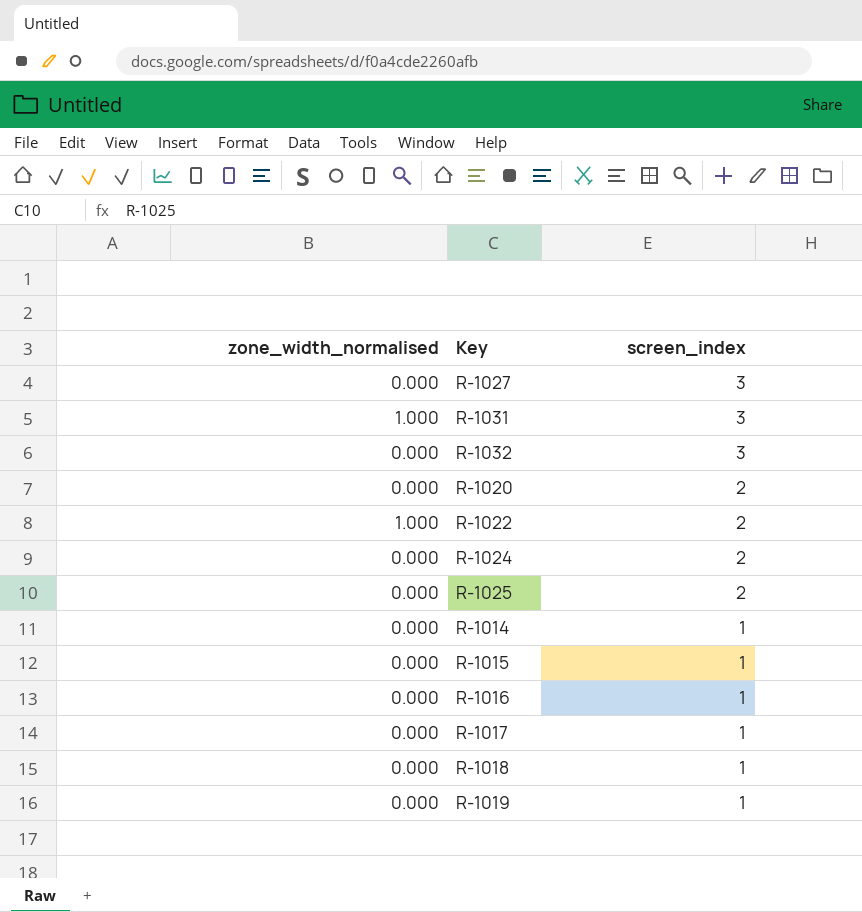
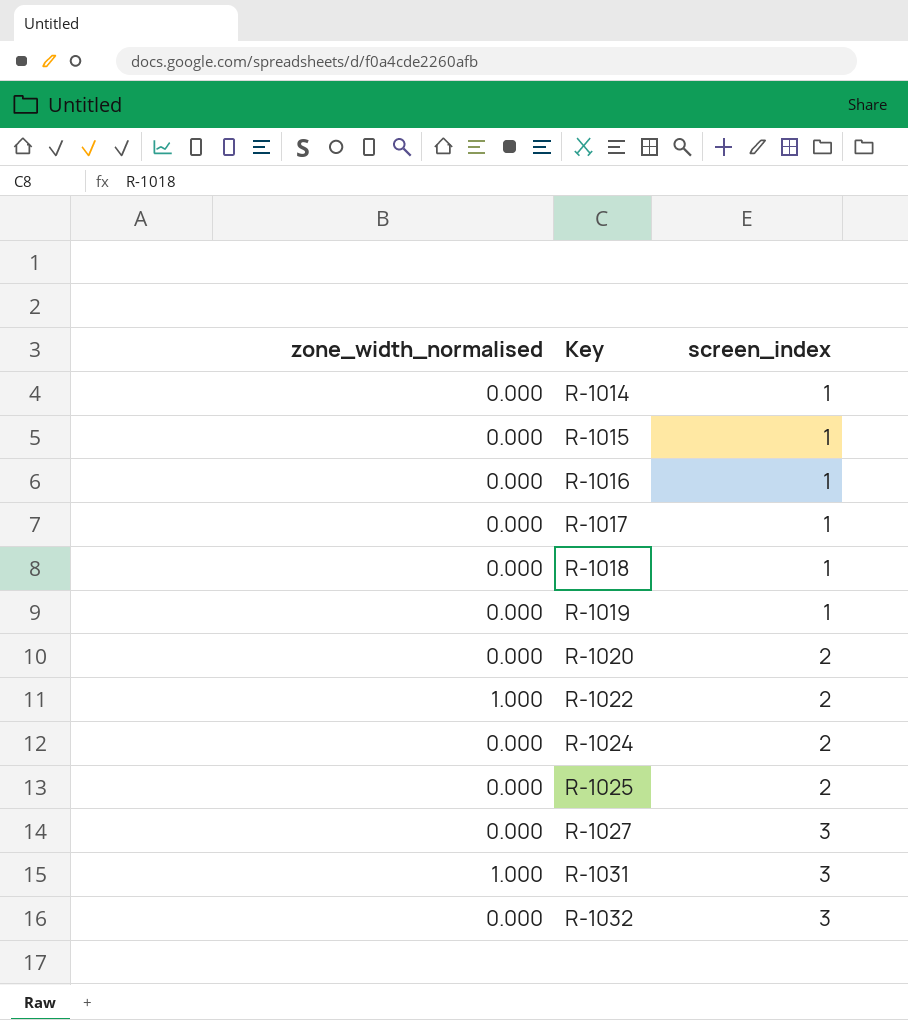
row order: screen_index descending -> Key ascending

